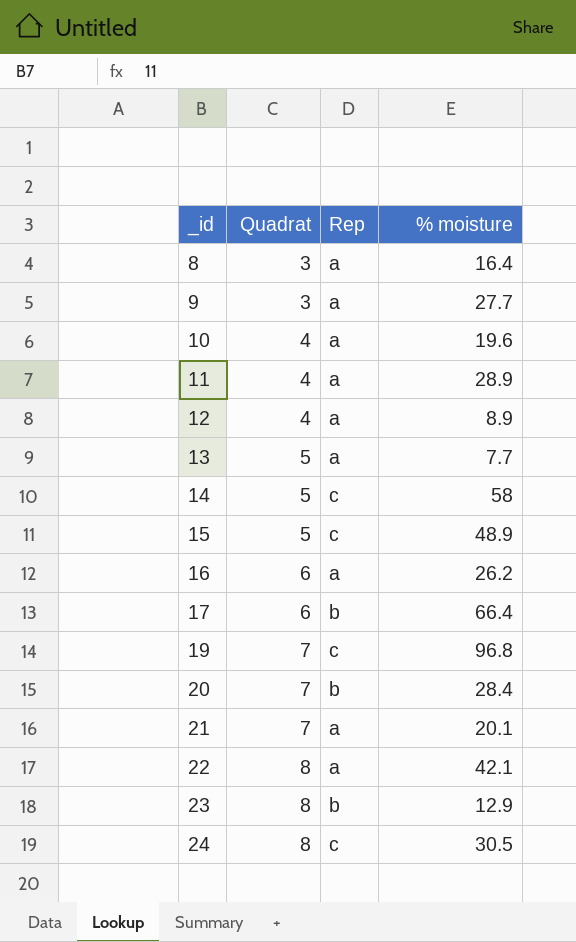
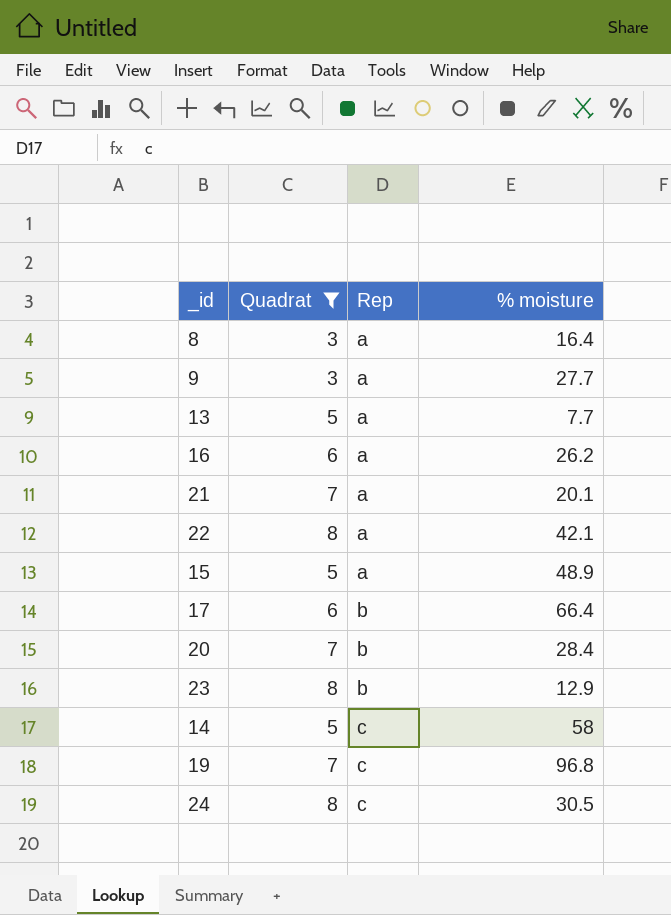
filter: none -> Quadrat != 4
row order: _id ascending -> Rep ascending
15 | Rep: c -> a

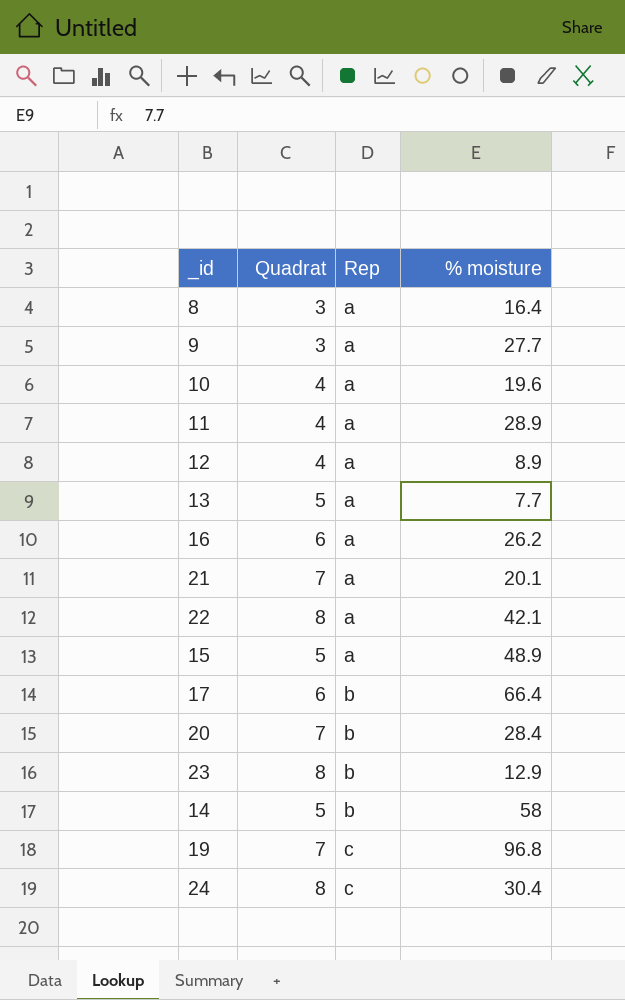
filter: Quadrat != 4 -> none
14 | Rep: c -> b
24 | % moisture: 30.5 -> 30.4

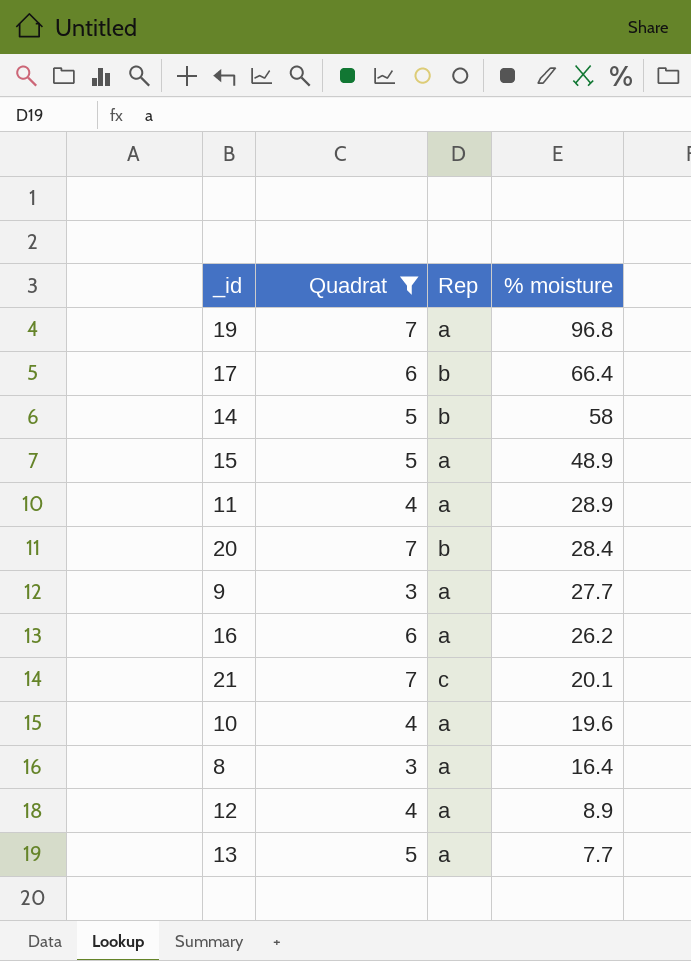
filter: none -> Quadrat != 8
row order: Rep ascending -> % moisture descending
19 | Rep: c -> a
21 | Rep: a -> c

